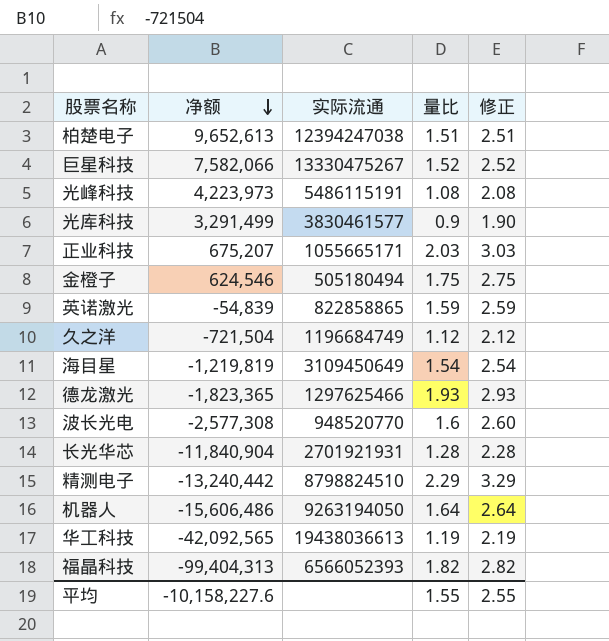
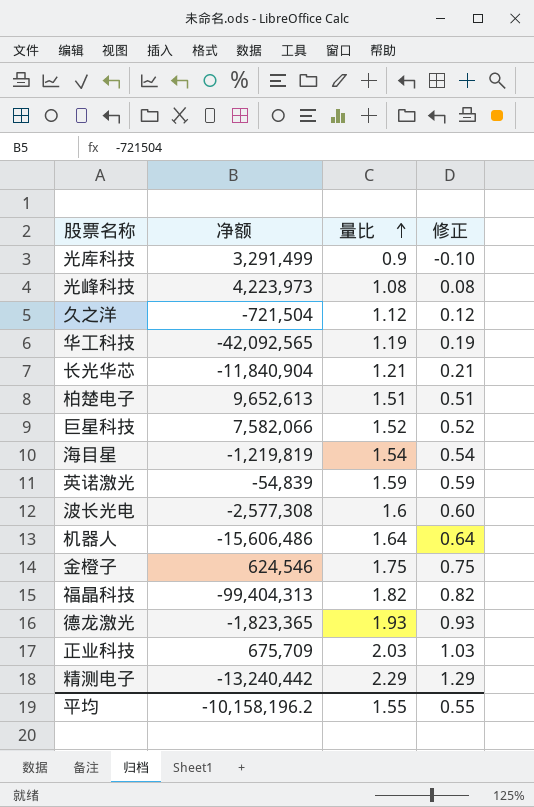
row order: 净额 descending -> 量比 ascending
column 实际流通 | position: 3 -> none
column 修正 | formula: [量比] + 1 -> [量比] - 1
长光华芯 | 量比: 1.28 -> 1.21
正业科技 | 净额: 675,207 -> 675,709
平均 | 净额: -10,158,227.6 -> -10,158,196.2
平均 | 修正: 2.55 -> 0.55

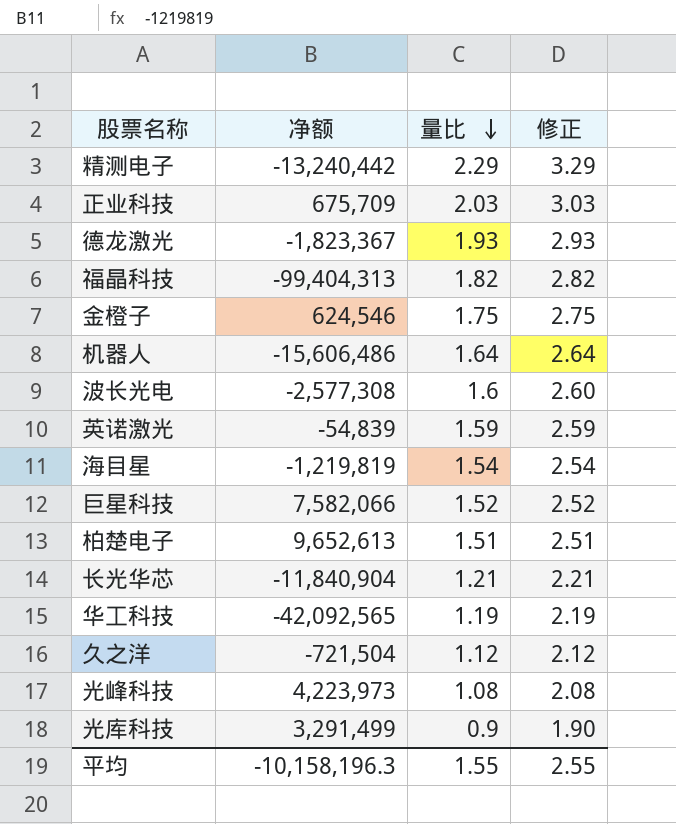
row order: 量比 ascending -> 量比 descending
column 修正 | formula: [量比] - 1 -> [量比] + 1
德龙激光 | 净额: -1,823,365 -> -1,823,367
平均 | 净额: -10,158,196.2 -> -10,158,196.3
平均 | 修正: 0.55 -> 2.55

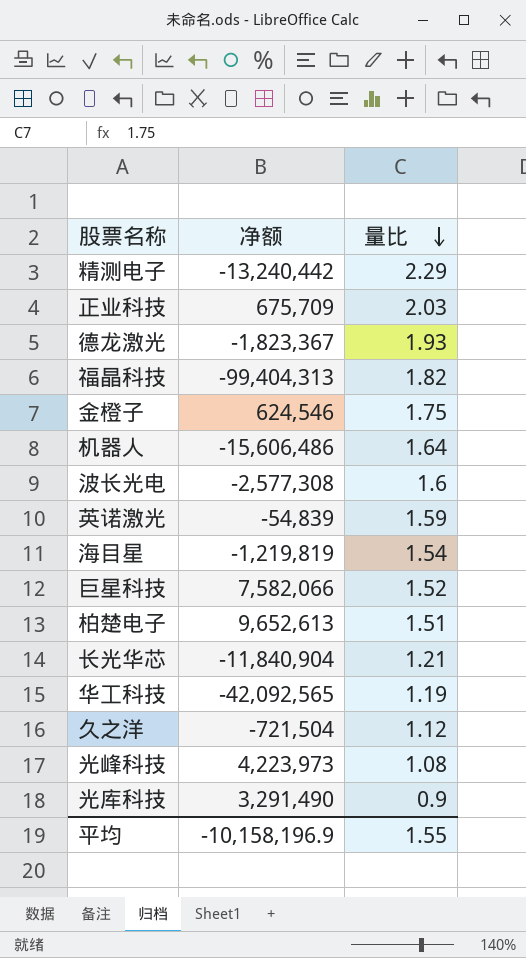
column 修正 | formula: [量比] + 1 -> none
光库科技 | 净额: 3,291,499 -> 3,291,490
平均 | 净额: -10,158,196.3 -> -10,158,196.9

